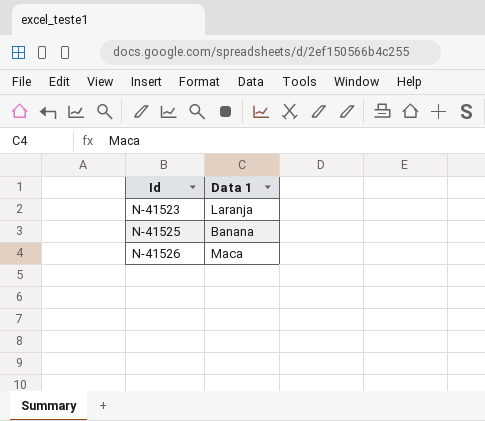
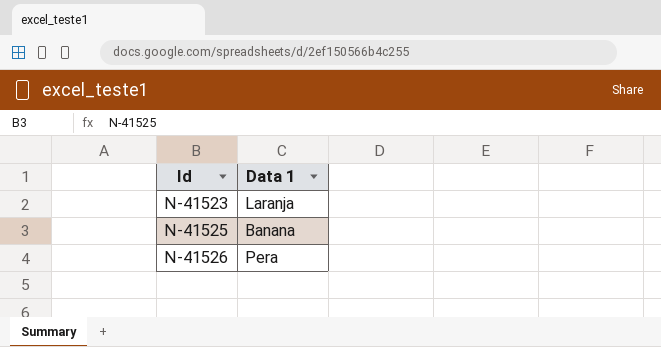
N-41526 | Data 1: Maca -> Pera

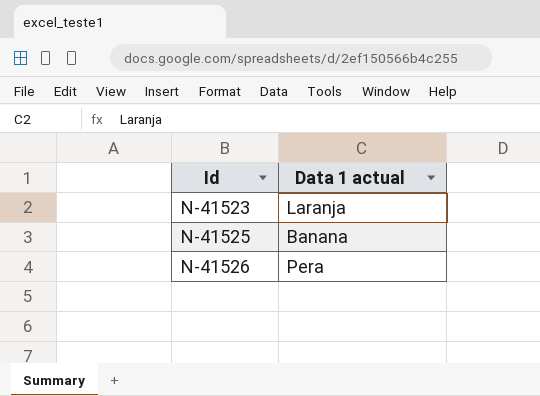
column name: Data 1 -> Data 1 actual

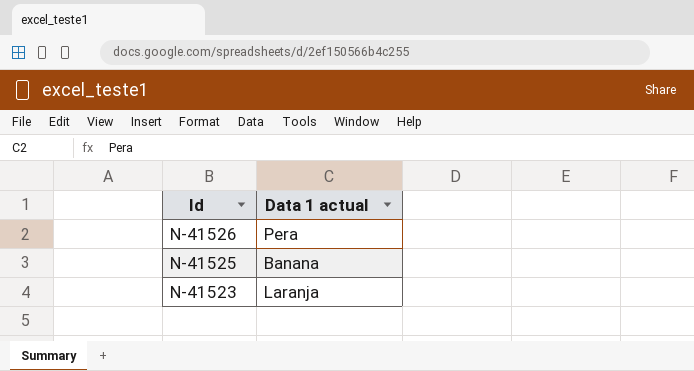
row order: Id ascending -> Id descending

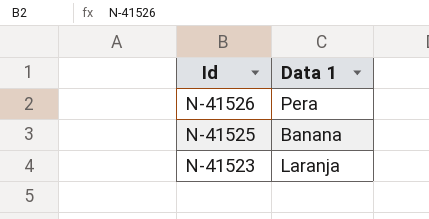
column name: Data 1 actual -> Data 1

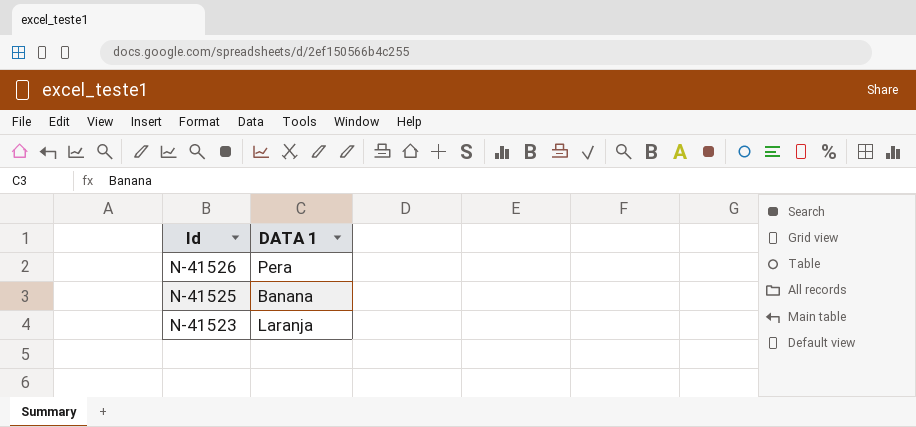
column name: Data 1 -> DATA 1

